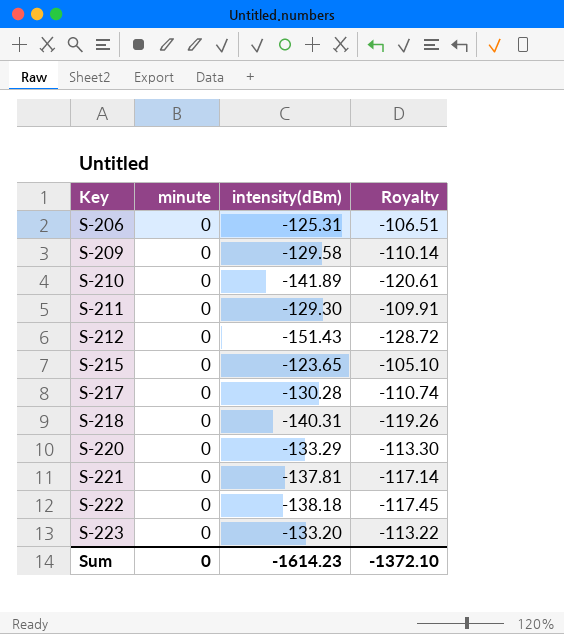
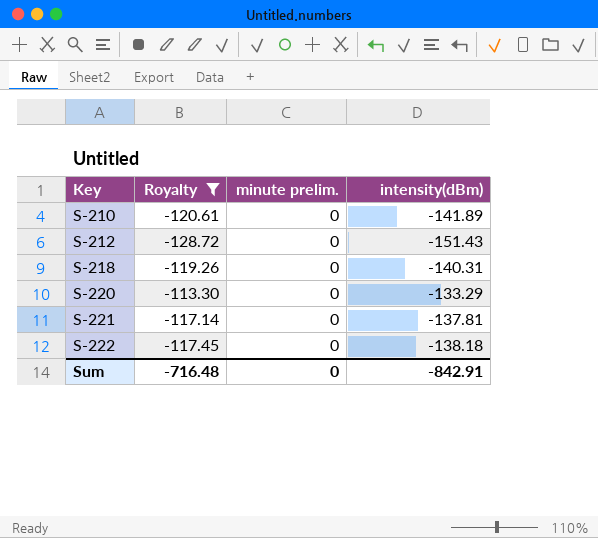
filter: none -> Royalty <= -113.30
column Royalty | position: 4 -> 2
column name: minute -> minute prelim.
Sum | Royalty: -1372.10 -> -716.48
Sum | intensity(dBm): -1614.23 -> -842.91

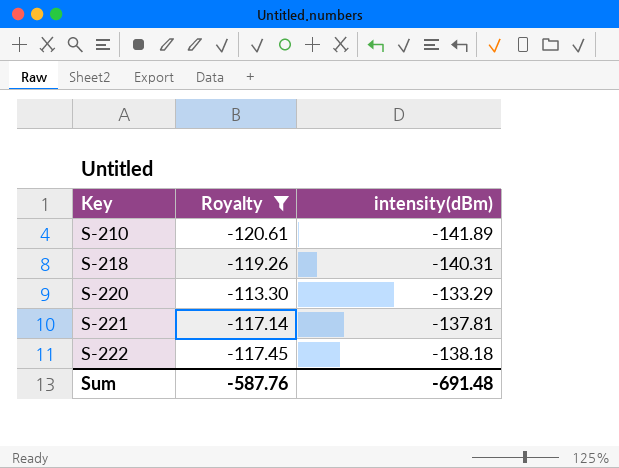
column minute prelim. | position: 3 -> none
row S-212: -128.72 | 0 | -151.43 -> none
Sum | Royalty: -716.48 -> -587.76
Sum | intensity(dBm): -842.91 -> -691.48

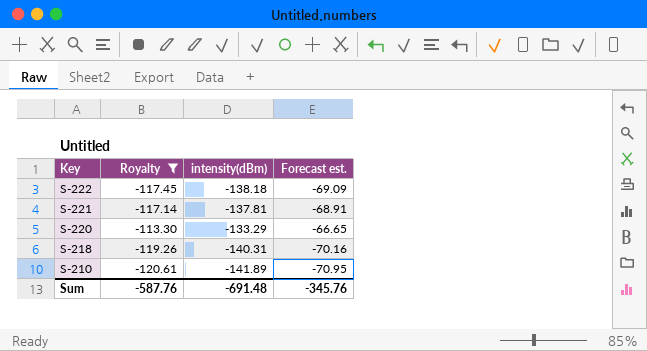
row order: Key ascending -> Key descending
column Forecast est. | formula: none -> [intensity(dBm)] * 0.5

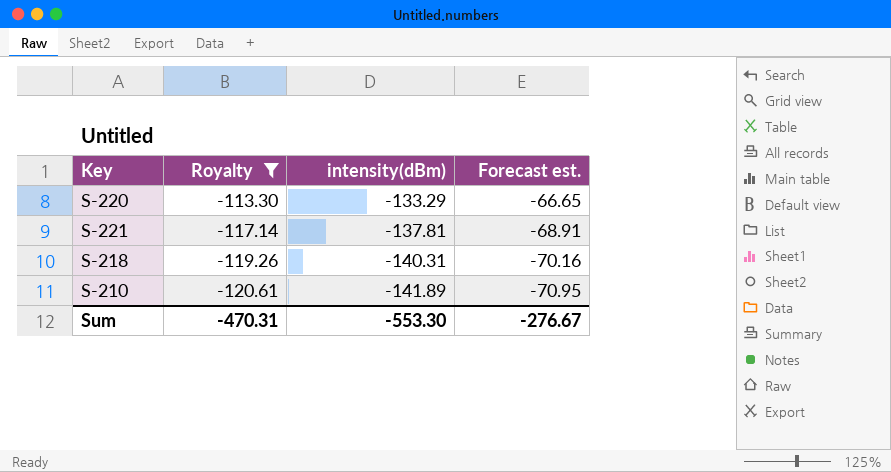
row order: Key descending -> Royalty descending
row S-222: -117.45 | -138.18 | -69.09 -> none
Sum | Royalty: -587.76 -> -470.31
Sum | intensity(dBm): -691.48 -> -553.30
Sum | Forecast est.: -345.76 -> -276.67

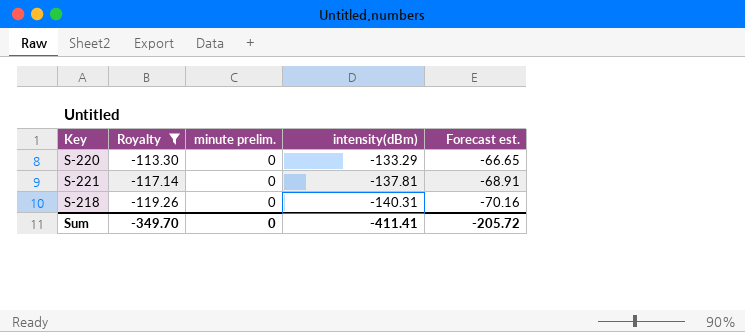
column minute prelim. | position: none -> 3
row S-210: -120.61 | -141.89 | -70.95 -> none
Sum | Royalty: -470.31 -> -349.70
Sum | intensity(dBm): -553.30 -> -411.41
Sum | Forecast est.: -276.67 -> -205.72

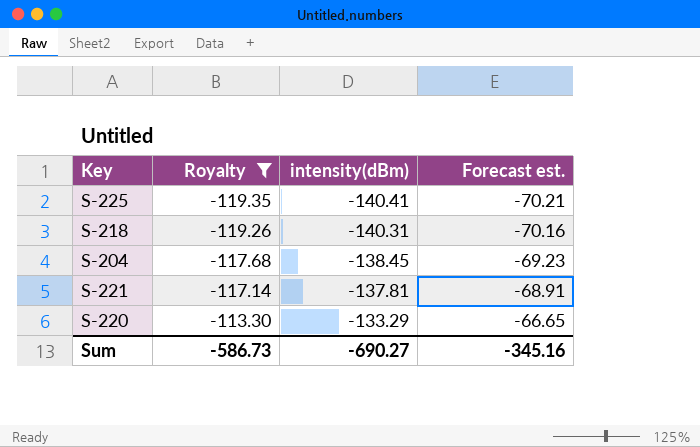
row order: Royalty descending -> Royalty ascending
column minute prelim. | position: 3 -> none
row S-225: none -> -119.35 | -140.41 | -70.21
row S-204: none -> -117.68 | -138.45 | -69.23
Sum | Royalty: -349.70 -> -586.73
Sum | intensity(dBm): -411.41 -> -690.27
Sum | Forecast est.: -205.72 -> -345.16

